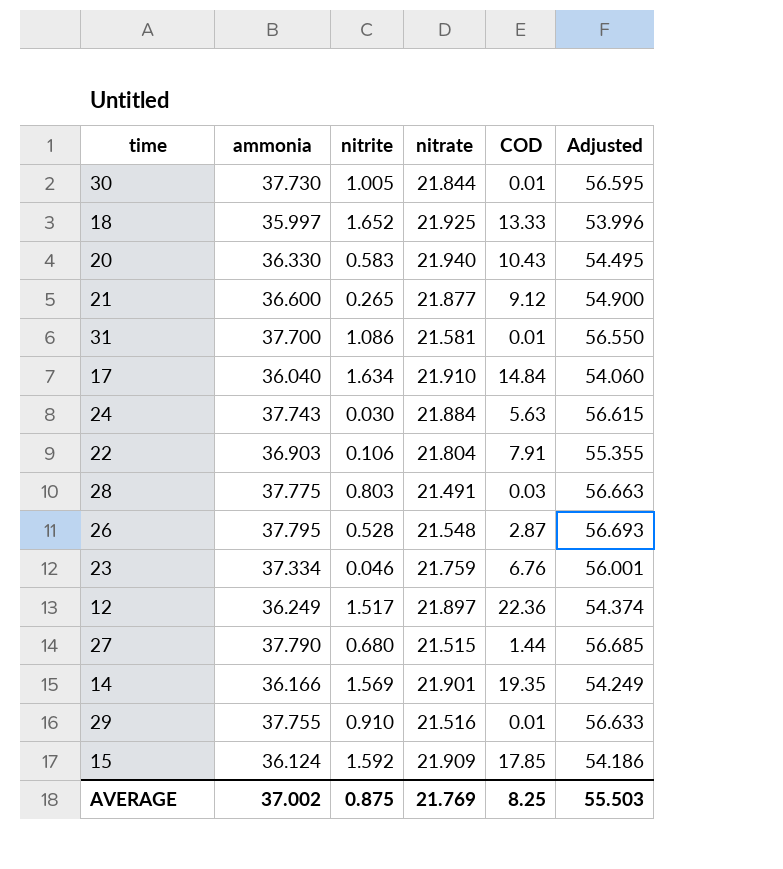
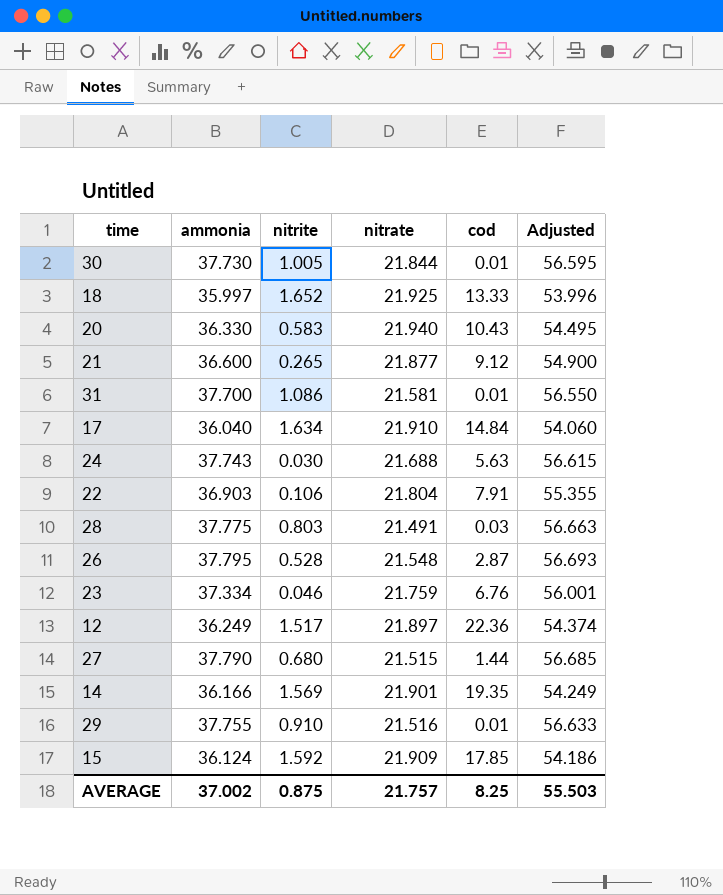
column name: COD -> cod
24 | nitrate: 21.884 -> 21.688
AVERAGE | nitrate: 21.769 -> 21.757

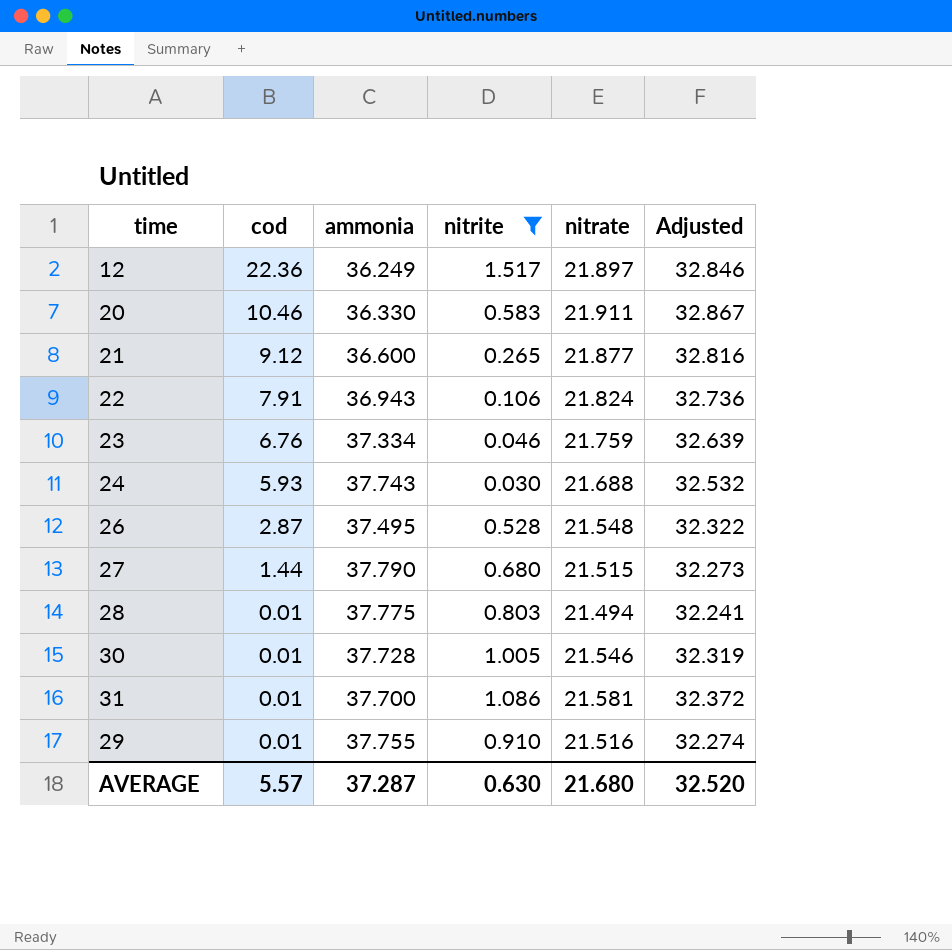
filter: none -> nitrite <= 1.517
row order: none -> cod descending
column cod | position: 5 -> 2
column Adjusted | formula: [ammonia] * 1.5 -> [nitrate] * 1.5
20 | cod: 10.43 -> 10.46
20 | nitrate: 21.940 -> 21.911
22 | ammonia: 36.903 -> 36.943
22 | nitrate: 21.804 -> 21.824
24 | cod: 5.63 -> 5.93
26 | ammonia: 37.795 -> 37.495
28 | cod: 0.03 -> 0.01
28 | nitrate: 21.491 -> 21.494
30 | ammonia: 37.730 -> 37.728
30 | nitrate: 21.844 -> 21.546
AVERAGE | cod: 8.25 -> 5.57
AVERAGE | ammonia: 37.002 -> 37.287
AVERAGE | nitrite: 0.875 -> 0.630
AVERAGE | nitrate: 21.757 -> 21.680
AVERAGE | Adjusted: 55.503 -> 32.520

